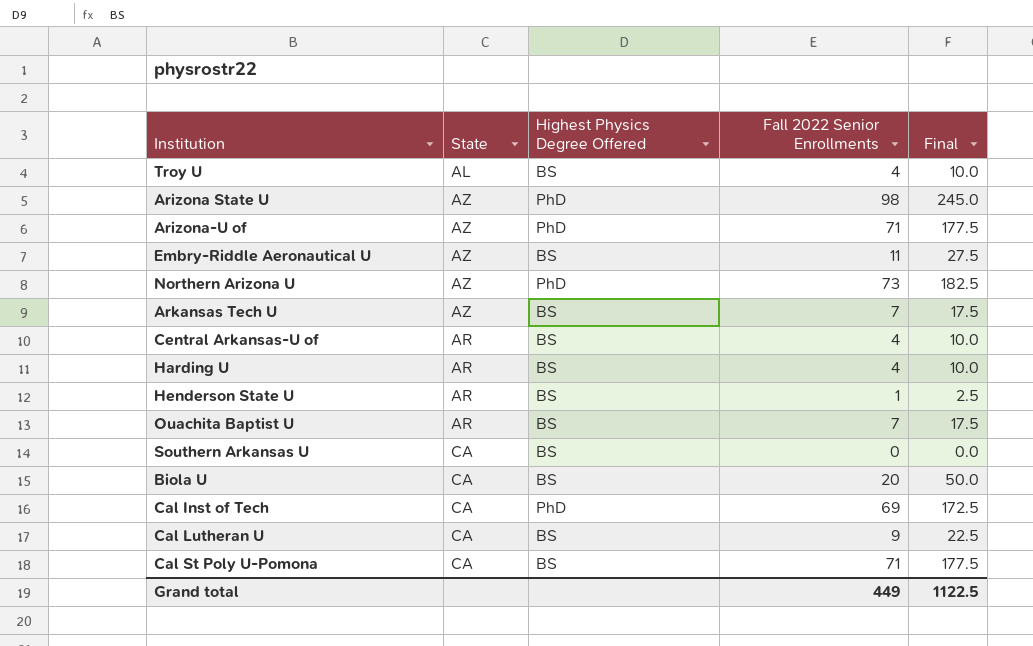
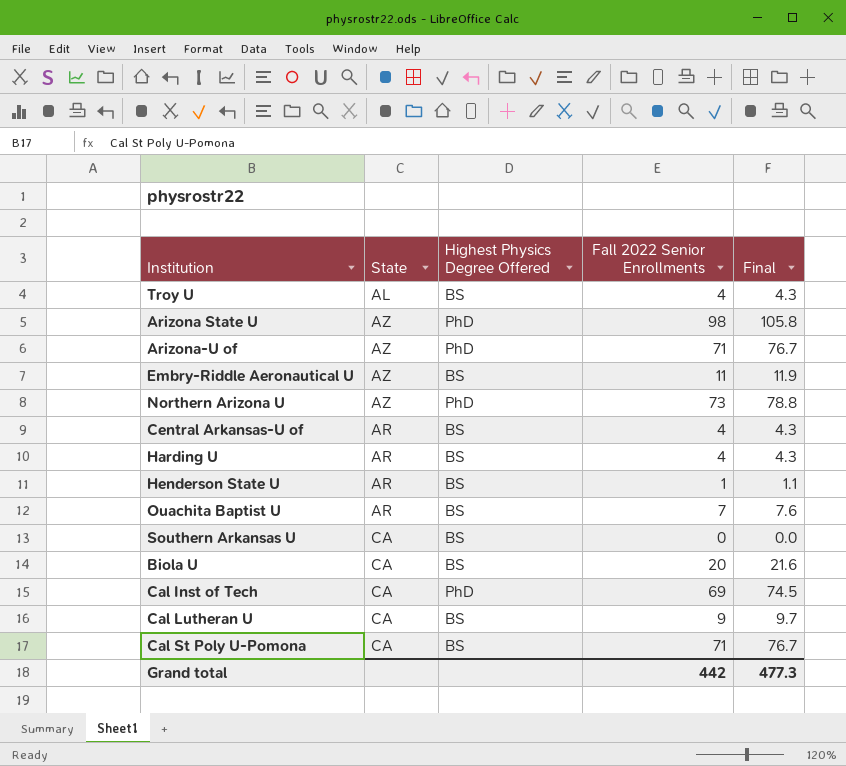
column Final | formula: [Fall 2022 Senior Enrollments] * 2.5 -> [Fall 2022 Senior Enrollments] * 1.08
row Arkansas Tech U: AZ | BS | 7 | 17.5 -> none
Grand total | Fall 2022 Senior Enrollments: 449 -> 442
Grand total | Final: 1122.5 -> 477.3

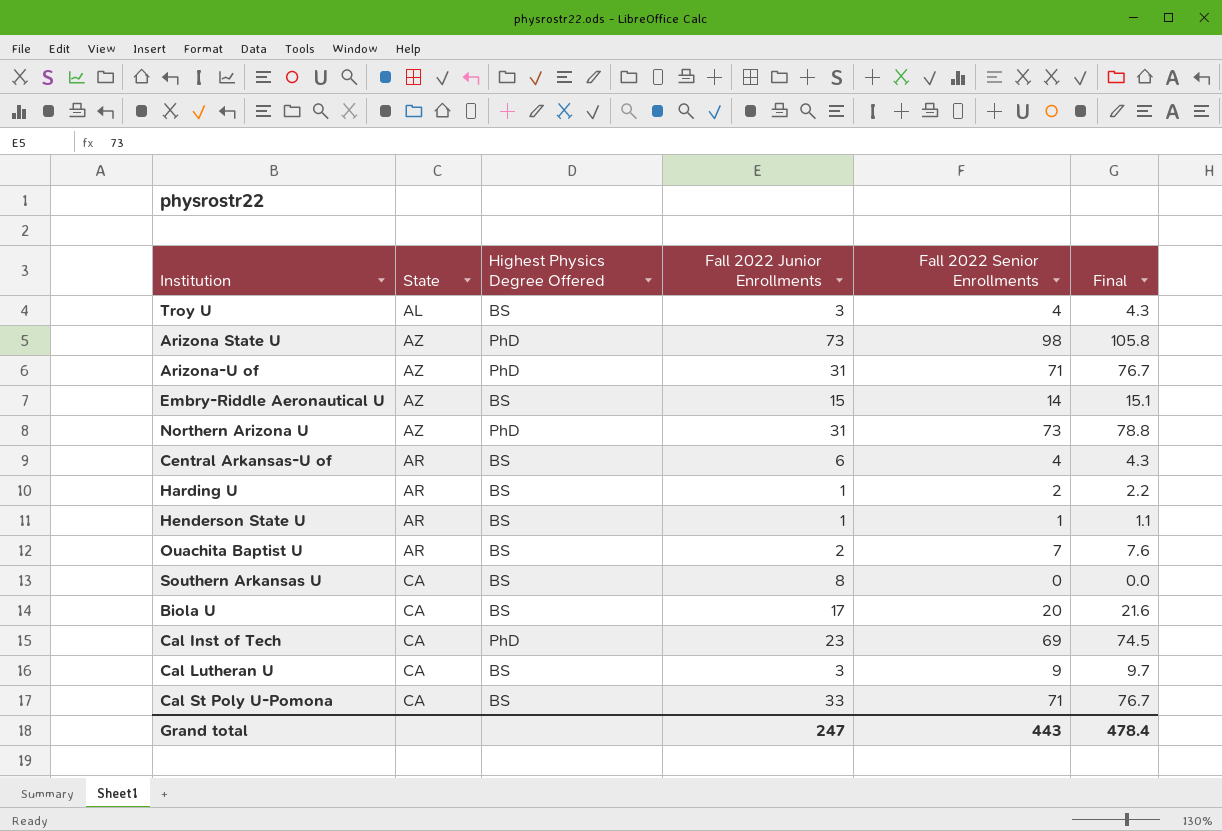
column Fall 2022 Junior Enrollments | position: none -> 4
Embry-Riddle Aeronautical U | Fall 2022 Senior Enrollments: 11 -> 14
Embry-Riddle Aeronautical U | Final: 11.9 -> 15.1
Harding U | Fall 2022 Senior Enrollments: 4 -> 2
Harding U | Final: 4.3 -> 2.2
Grand total | Fall 2022 Senior Enrollments: 442 -> 443
Grand total | Final: 477.3 -> 478.4

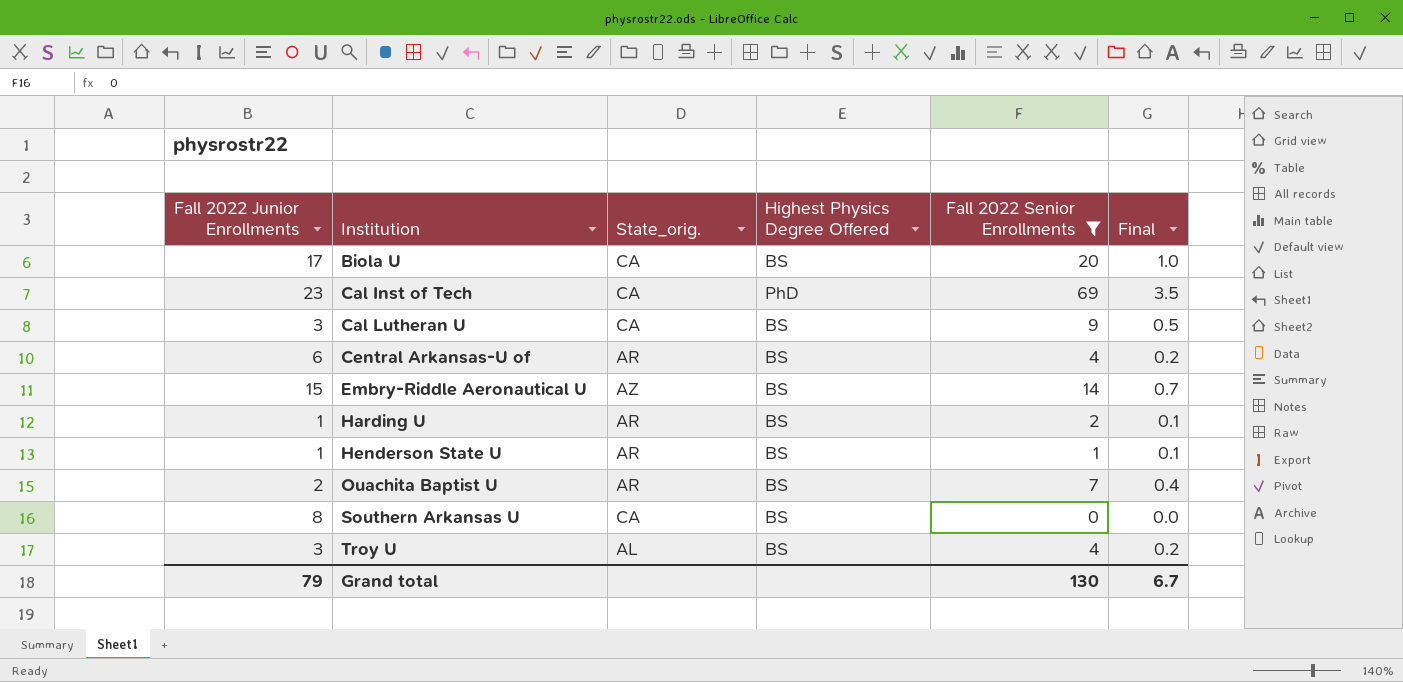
filter: none -> Fall 2022 Senior Enrollments <= 69
row order: none -> Institution ascending
column Fall 2022 Junior Enrollments | position: 4 -> 1
column name: State -> State_orig.
column Final | formula: [Fall 2022 Senior Enrollments] * 1.08 -> [Fall 2022 Senior Enrollments] * 0.05
Grand total | Fall 2022 Junior Enrollments: 247 -> 79
Grand total | Fall 2022 Senior Enrollments: 443 -> 130
Grand total | Final: 478.4 -> 6.7

